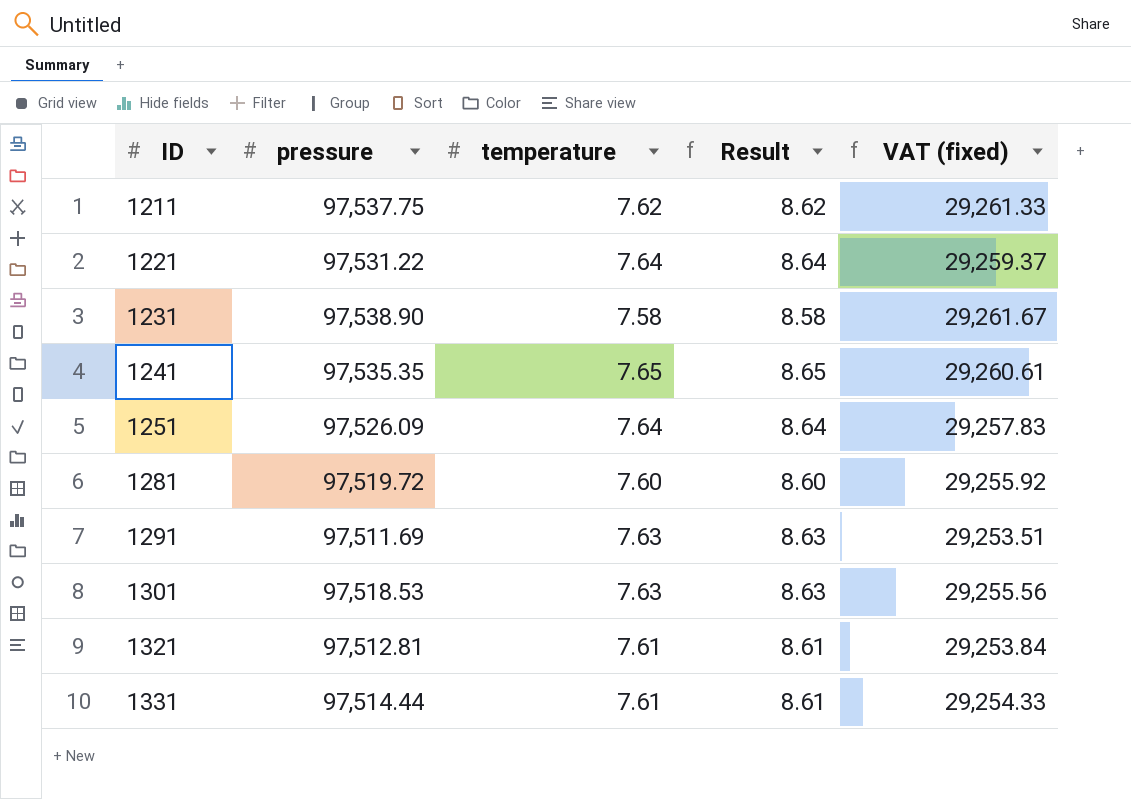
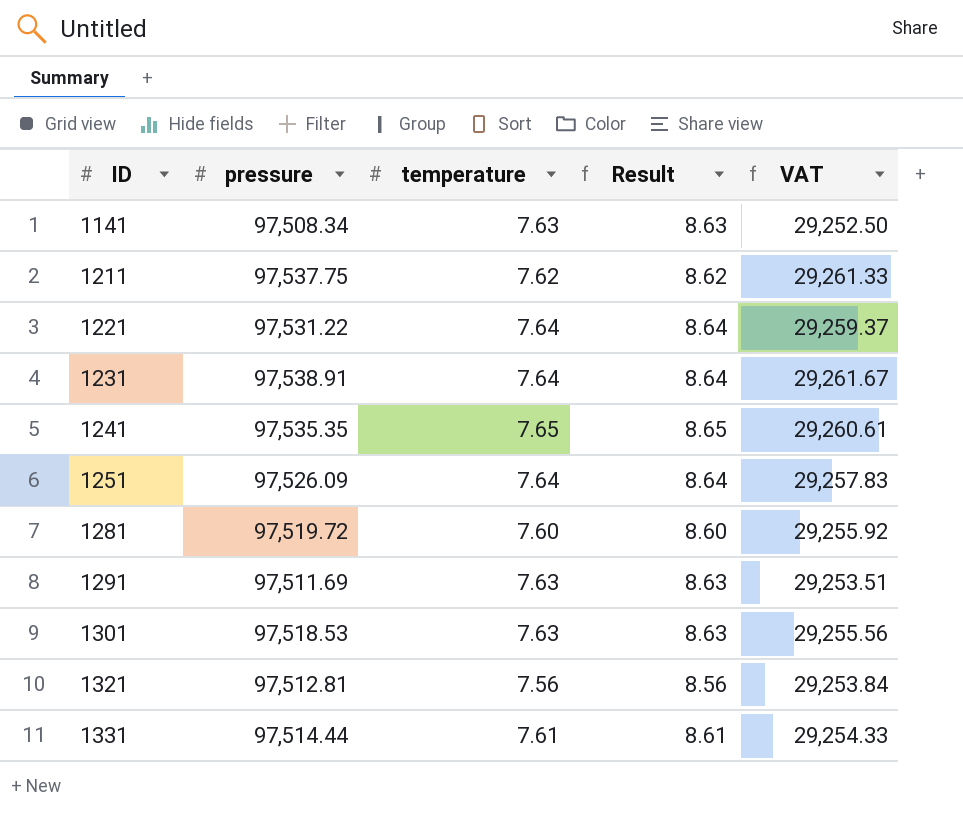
column name: VAT (fixed) -> VAT
row 1141: none -> 97,508.34 | 7.63 | 8.63 | 29,252.50
1231 | pressure: 97,538.90 -> 97,538.91
1231 | temperature: 7.58 -> 7.64
1231 | Result: 8.58 -> 8.64
1321 | temperature: 7.61 -> 7.56
1321 | Result: 8.61 -> 8.56

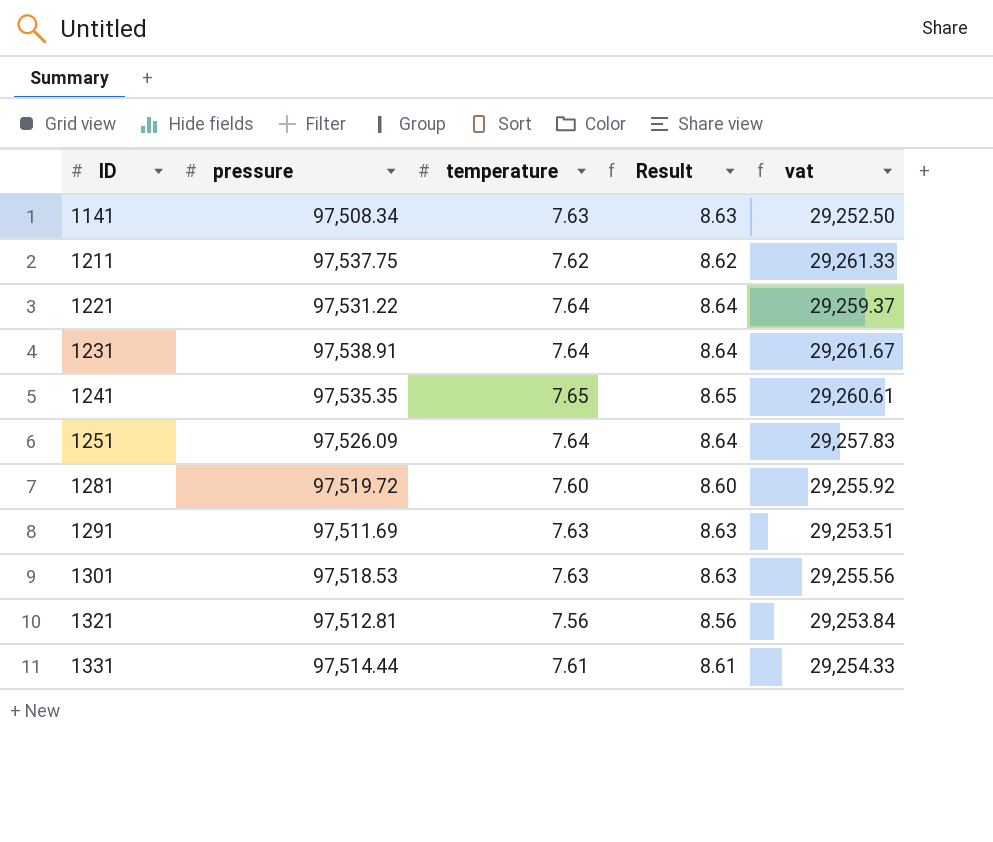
column name: VAT -> vat

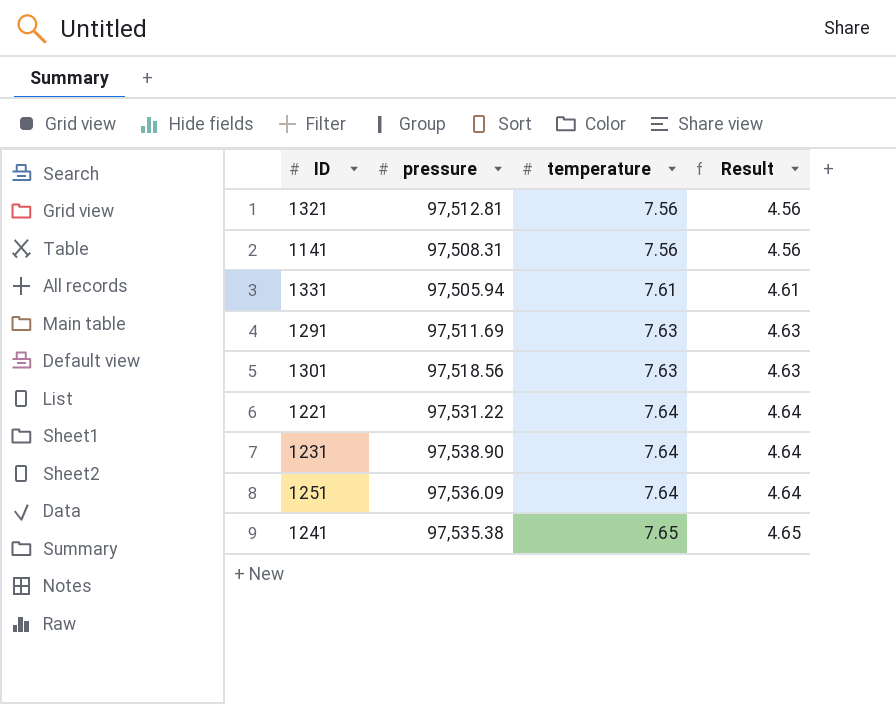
row order: ID ascending -> temperature ascending
column vat | formula: [pressure] * 0.3 -> none
column Result | formula: [temperature] + 1 -> [temperature] - 3
row 1211: 97,537.75 | 7.62 | 8.62 | 29,261.33 -> none
row 1281: 97,519.72 | 7.60 | 8.60 | 29,255.92 -> none
1141 | pressure: 97,508.34 -> 97,508.31
1141 | temperature: 7.63 -> 7.56
1331 | pressure: 97,514.44 -> 97,505.94
1301 | pressure: 97,518.53 -> 97,518.56
1231 | pressure: 97,538.91 -> 97,538.90
1251 | pressure: 97,526.09 -> 97,536.09
1241 | pressure: 97,535.35 -> 97,535.38

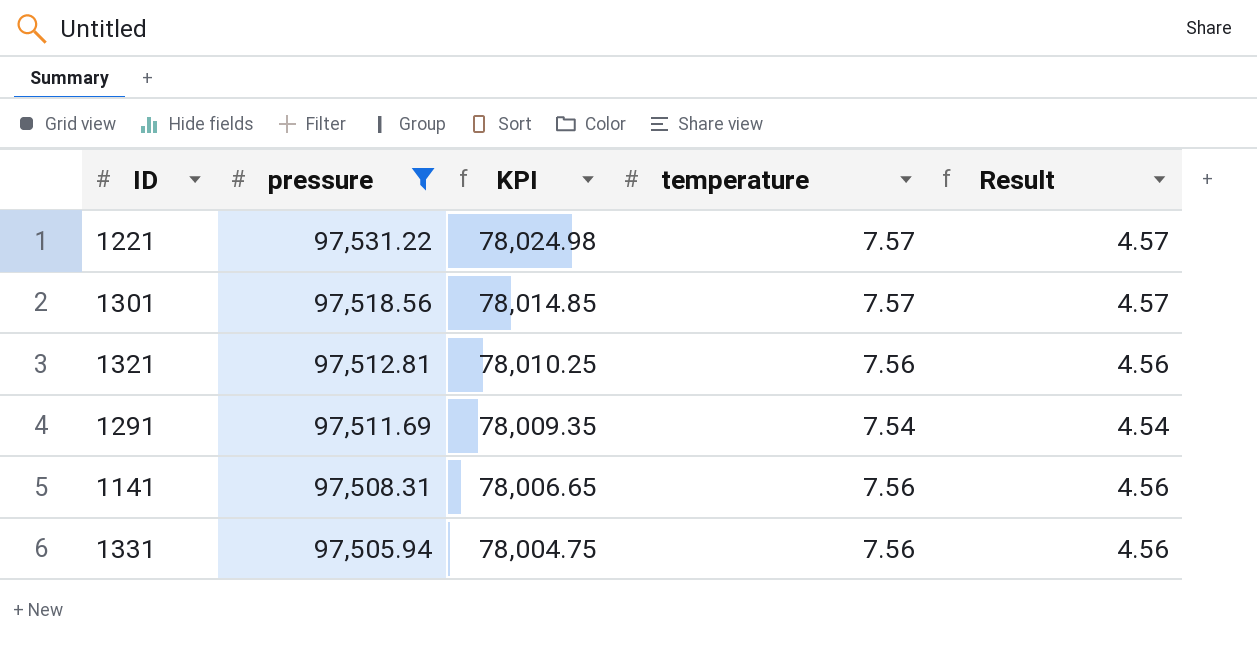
filter: none -> pressure <= 97,531.22
row order: temperature ascending -> pressure descending
column KPI | formula: none -> [pressure] * 0.8
1221 | temperature: 7.64 -> 7.57
1221 | Result: 4.64 -> 4.57
1301 | temperature: 7.63 -> 7.57
1301 | Result: 4.63 -> 4.57
1291 | temperature: 7.63 -> 7.54
1291 | Result: 4.63 -> 4.54
1331 | temperature: 7.61 -> 7.56
1331 | Result: 4.61 -> 4.56

